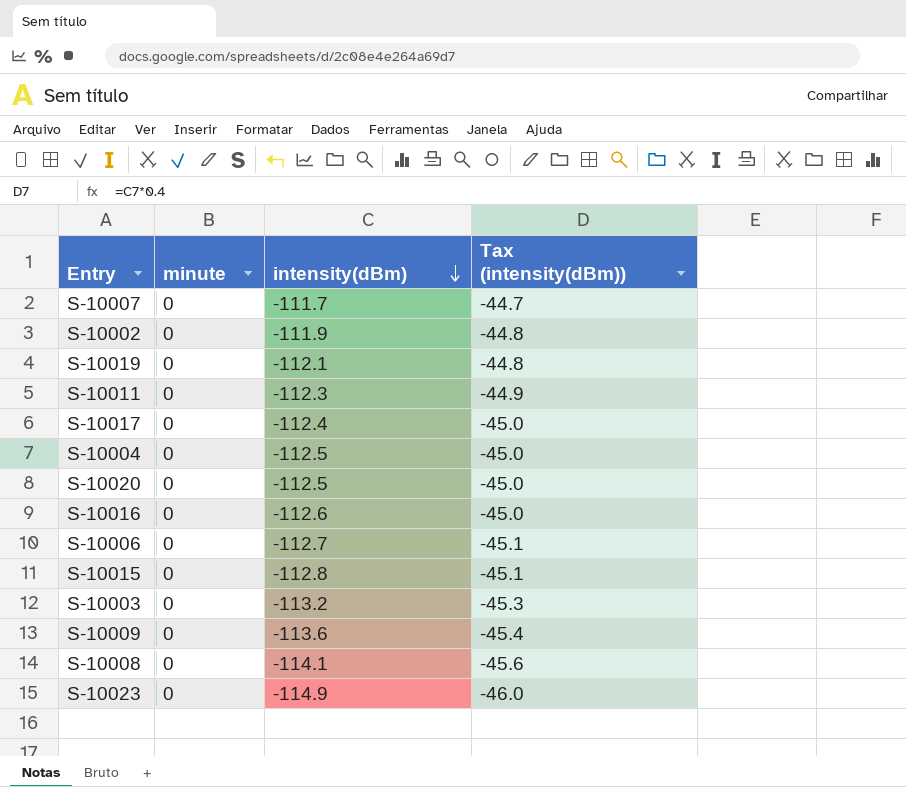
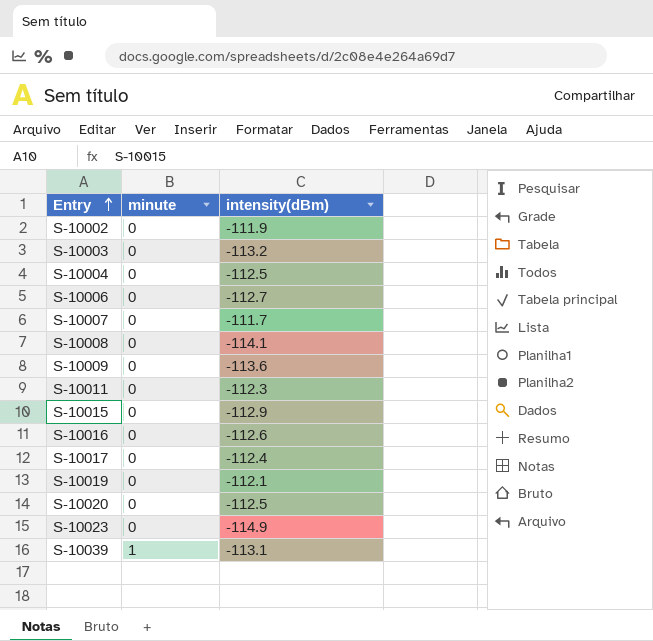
row order: intensity(dBm) descending -> Entry ascending
column Tax (intensity(dBm)) | formula: [intensity(dBm)] * 0.4 -> none
S-10015 | intensity(dBm): -112.8 -> -112.9
row S-10039: none -> 1 | -113.1

